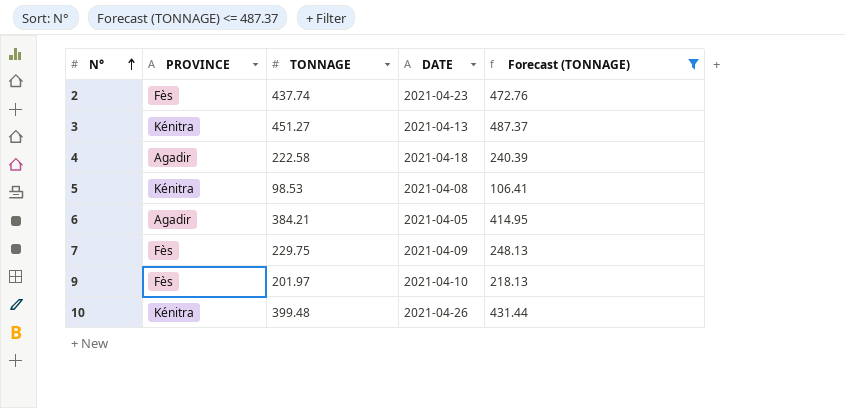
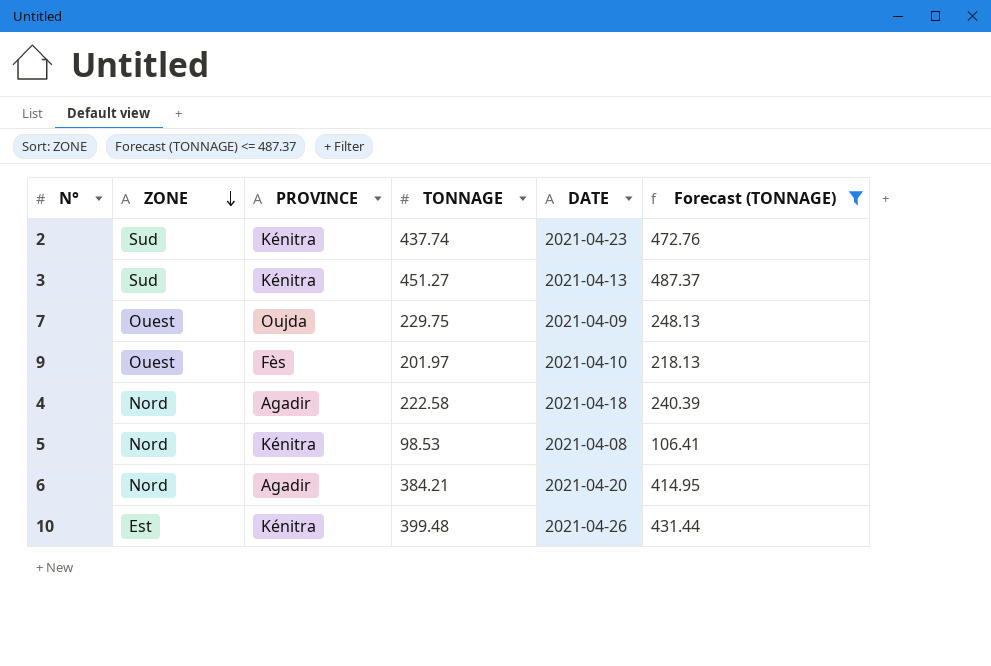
row order: N° ascending -> ZONE descending
column ZONE | position: none -> 2
2 | PROVINCE: Fès -> Kénitra
7 | PROVINCE: Fès -> Oujda
6 | DATE: 2021-04-05 -> 2021-04-20

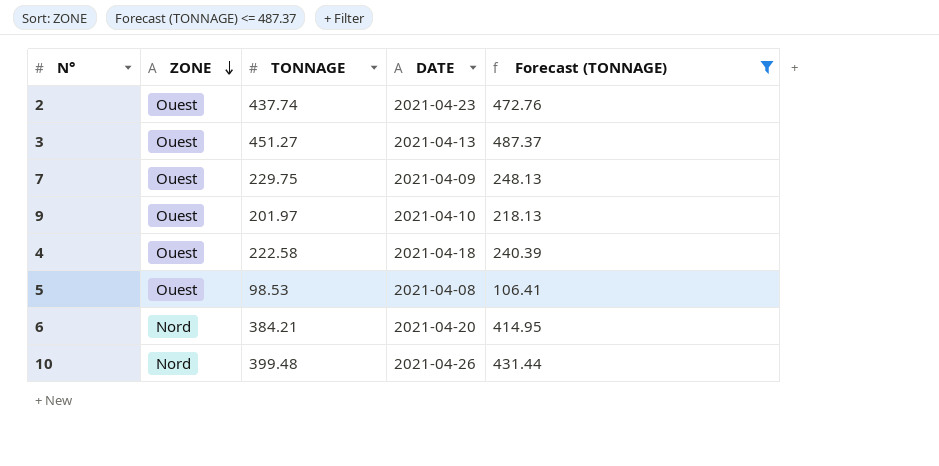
column PROVINCE | position: 3 -> none
2 | ZONE: Sud -> Ouest
3 | ZONE: Sud -> Ouest
4 | ZONE: Nord -> Ouest
5 | ZONE: Nord -> Ouest
10 | ZONE: Est -> Nord

